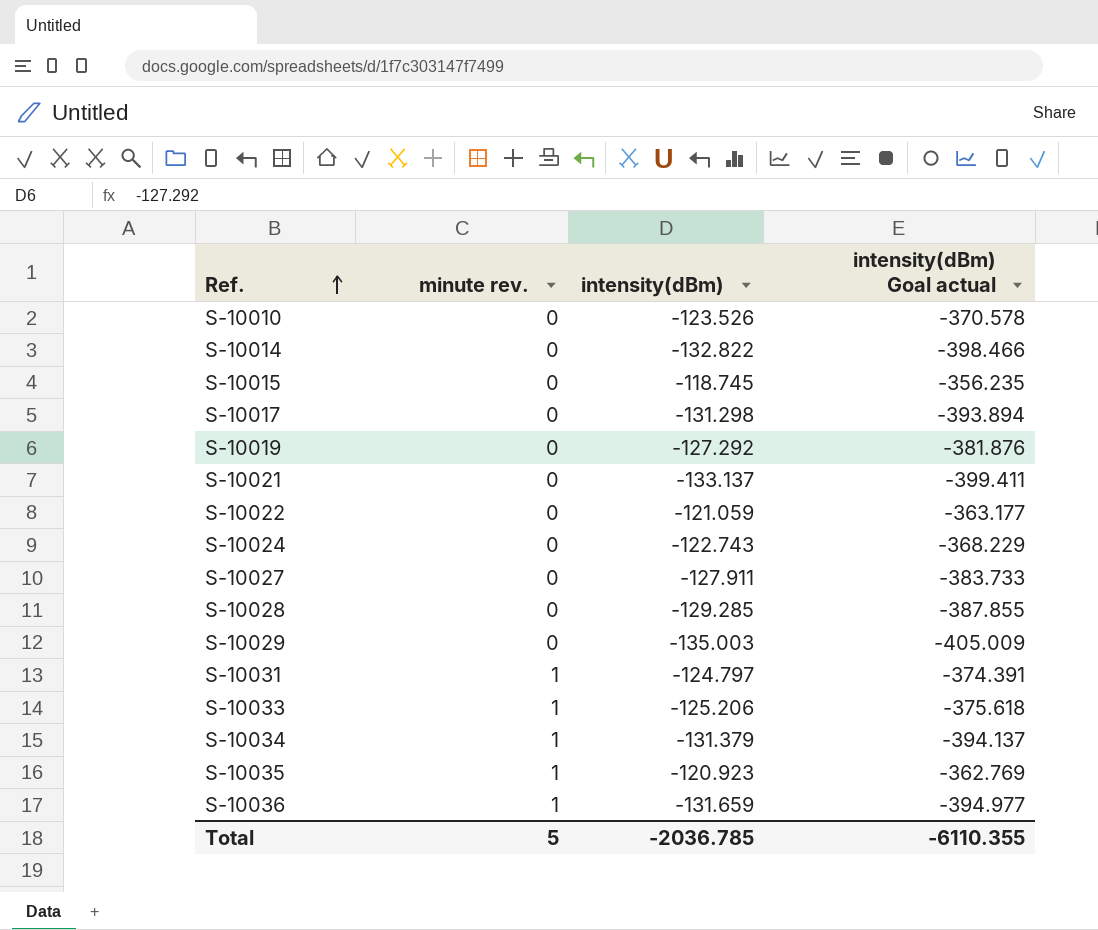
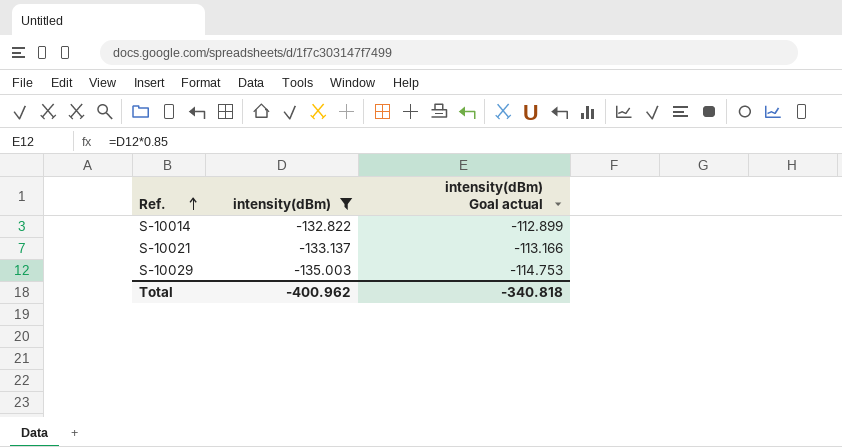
filter: none -> intensity(dBm) <= -132.822
column minute rev. | position: 2 -> none
column intensity(dBm) Goal actual | formula: [intensity(dBm)] * 3 -> [intensity(dBm)] * 0.85
Total | intensity(dBm): -2036.785 -> -400.962
Total | intensity(dBm) Goal actual: -6110.355 -> -340.818

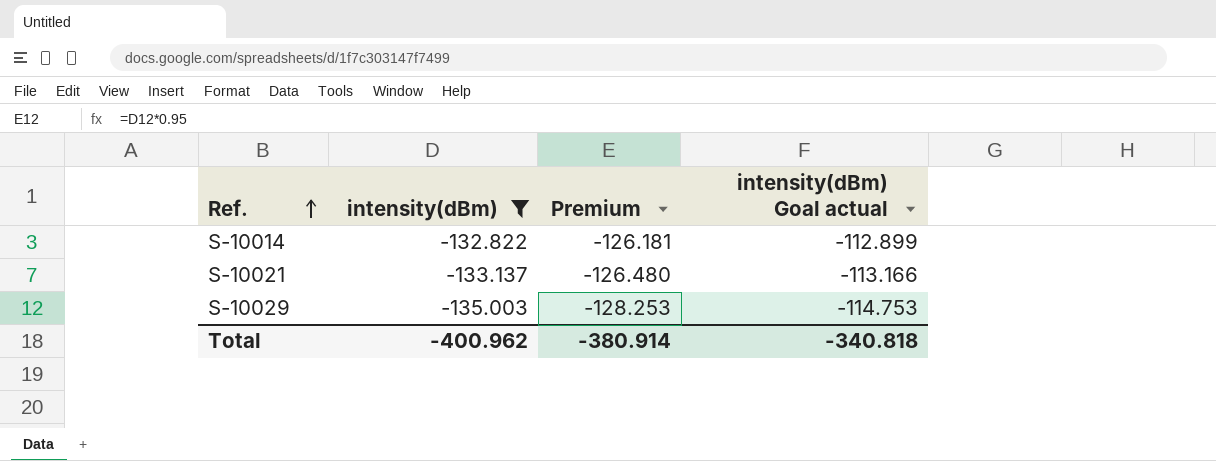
column Premium | formula: none -> [intensity(dBm)] * 0.95

